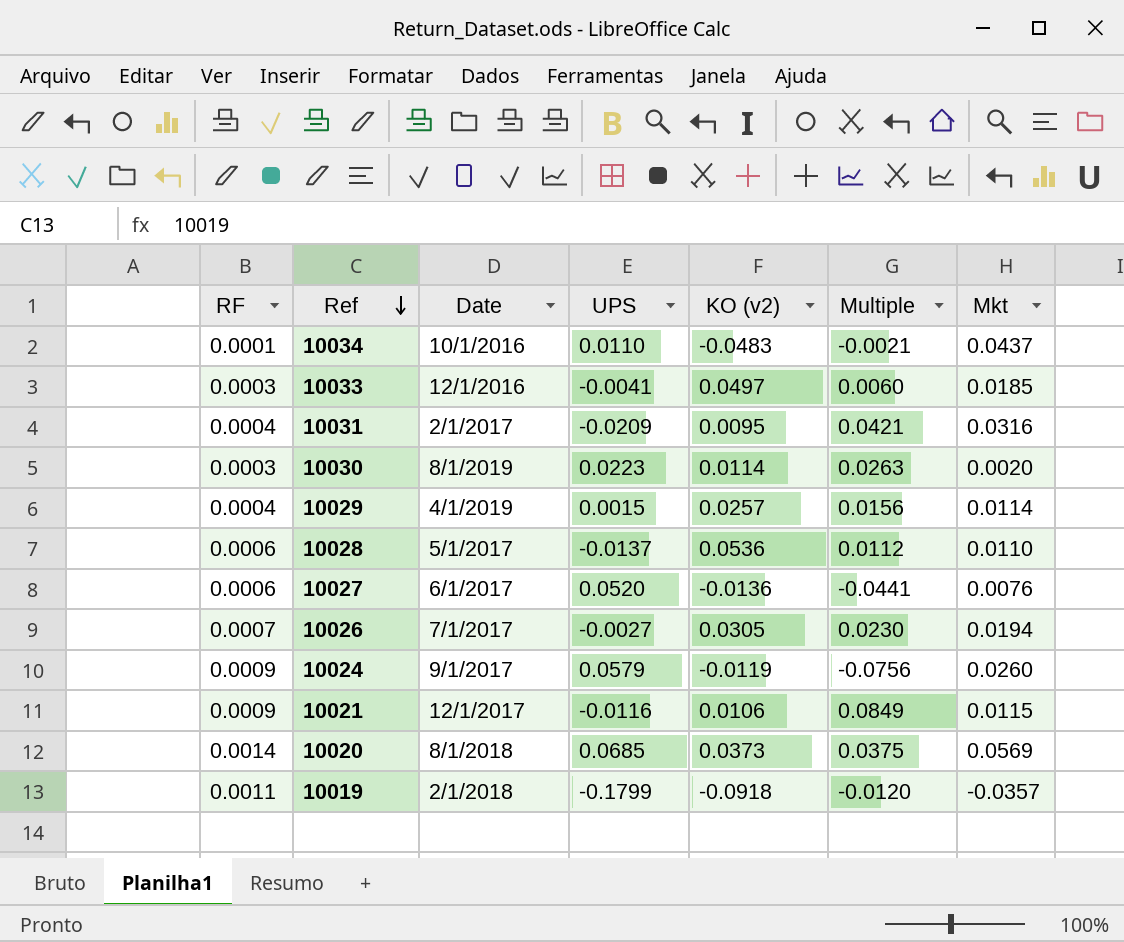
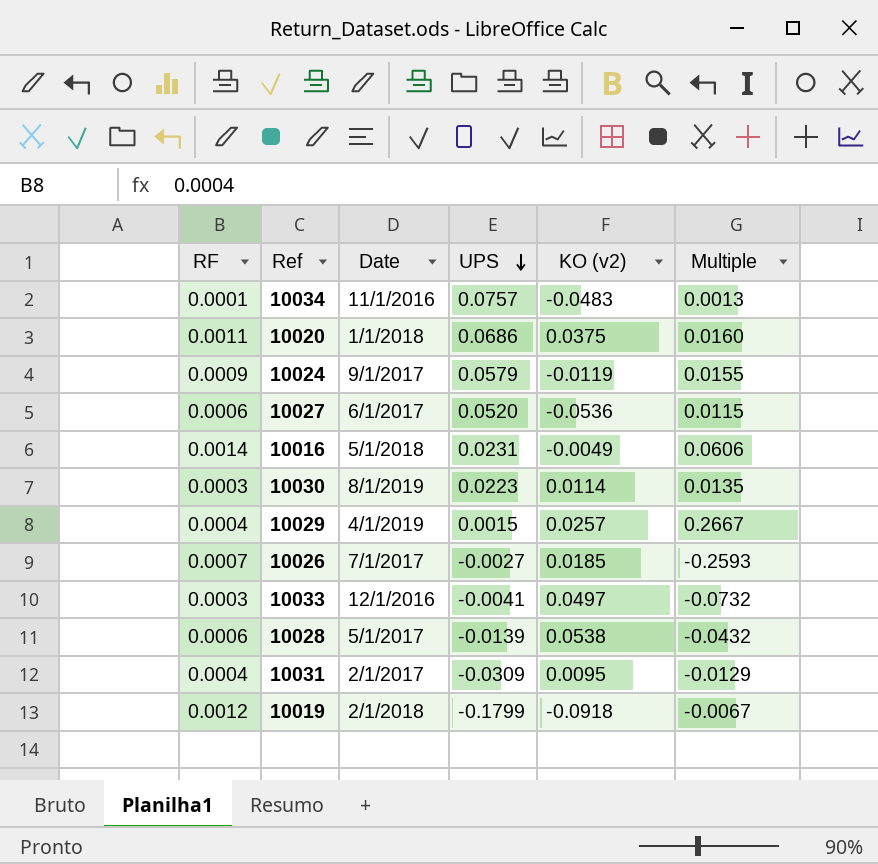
row order: Ref descending -> UPS descending
column Mkt | position: 7 -> none
column Multiple | formula: [RF] / [KO (v2)] -> [RF] / [UPS]
row 10021: 0.0009 | 12/1/2017 | -0.0116 | 0.0106 | 0.0849 | 0.0115 -> none
10034 | Date: 10/1/2016 -> 11/1/2016
10034 | UPS: 0.0110 -> 0.0757
10020 | RF: 0.0014 -> 0.0011
10020 | Date: 8/1/2018 -> 1/1/2018
10020 | UPS: 0.0685 -> 0.0686
10020 | KO (v2): 0.0373 -> 0.0375
10027 | KO (v2): -0.0136 -> -0.0536
row 10016: none -> 0.0014 | 5/1/2018 | 0.0231 | -0.0049 | 0.0606
10026 | KO (v2): 0.0305 -> 0.0185
10028 | UPS: -0.0137 -> -0.0139
10028 | KO (v2): 0.0536 -> 0.0538
10031 | UPS: -0.0209 -> -0.0309
10019 | RF: 0.0011 -> 0.0012

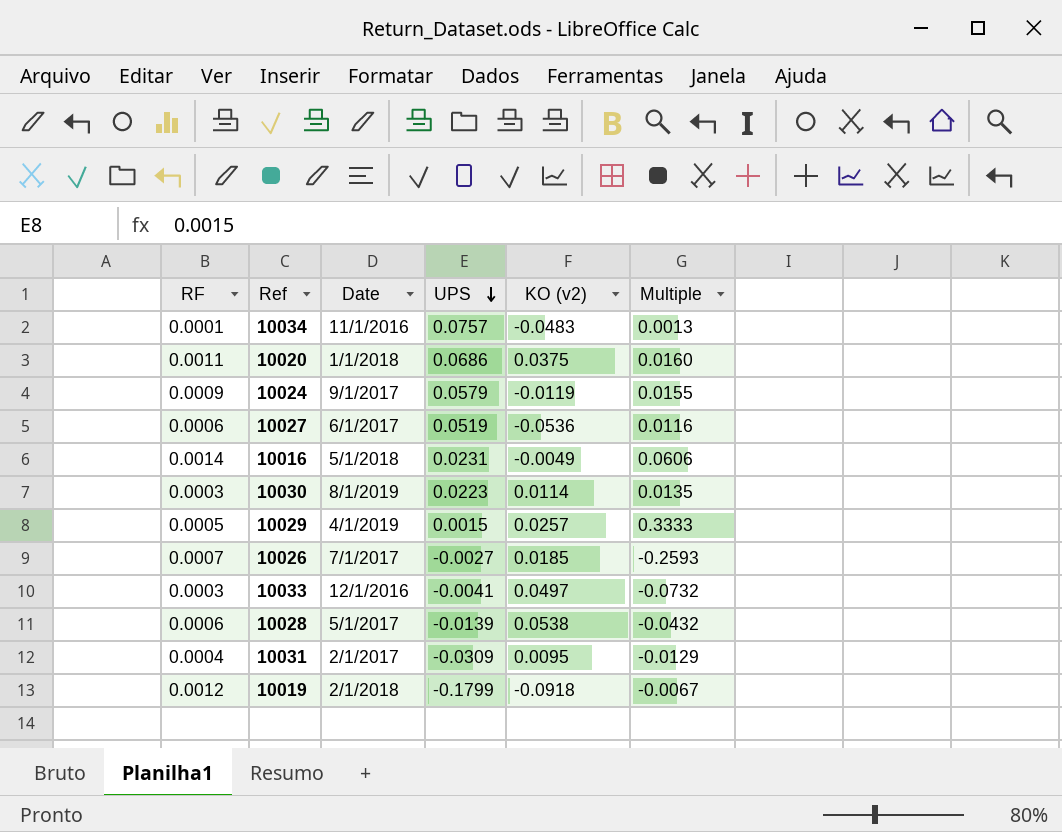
10027 | UPS: 0.0520 -> 0.0519
10027 | Multiple: 0.0115 -> 0.0116
10029 | RF: 0.0004 -> 0.0005
10029 | Multiple: 0.2667 -> 0.3333

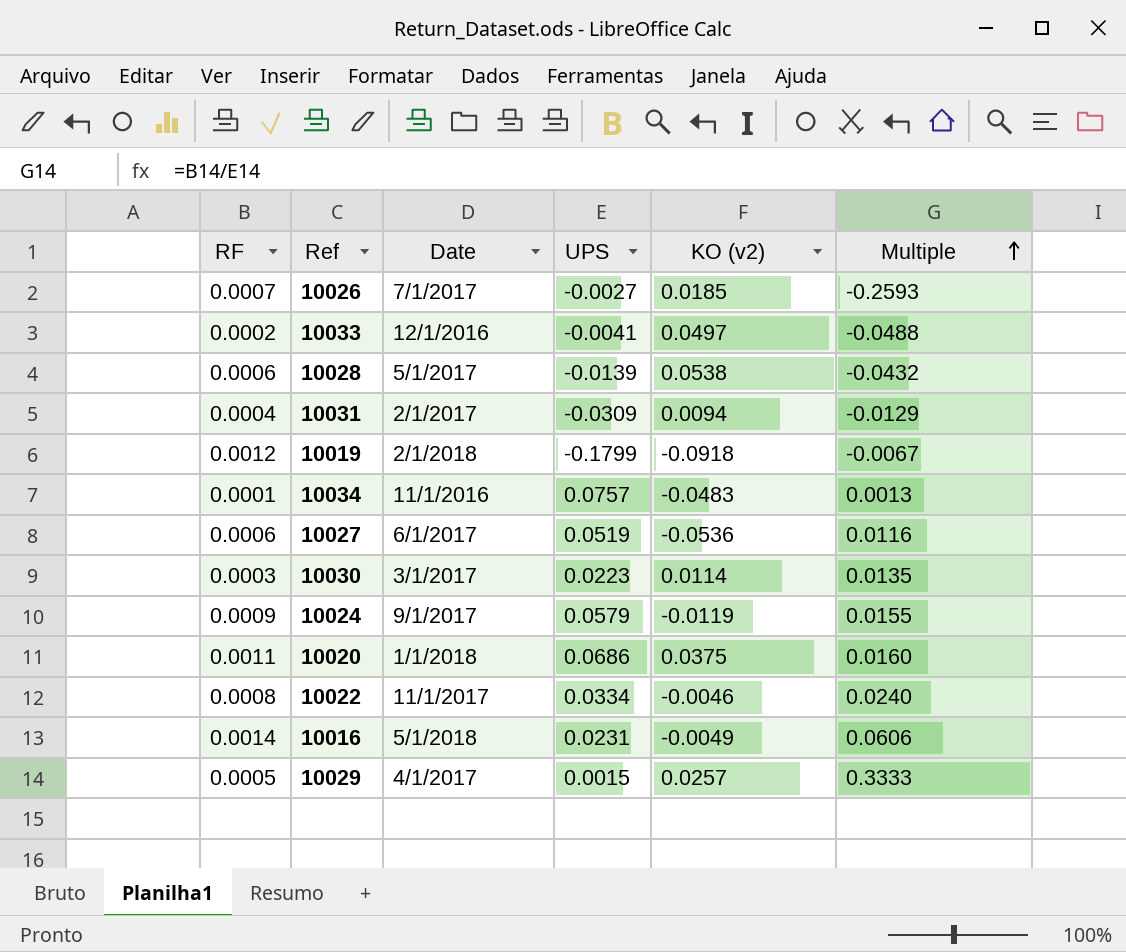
row order: UPS descending -> Multiple ascending
10033 | RF: 0.0003 -> 0.0002
10033 | Multiple: -0.0732 -> -0.0488
10031 | KO (v2): 0.0095 -> 0.0094
10030 | Date: 8/1/2019 -> 3/1/2017
row 10022: none -> 0.0008 | 11/1/2017 | 0.0334 | -0.0046 | 0.0240
10029 | Date: 4/1/2019 -> 4/1/2017

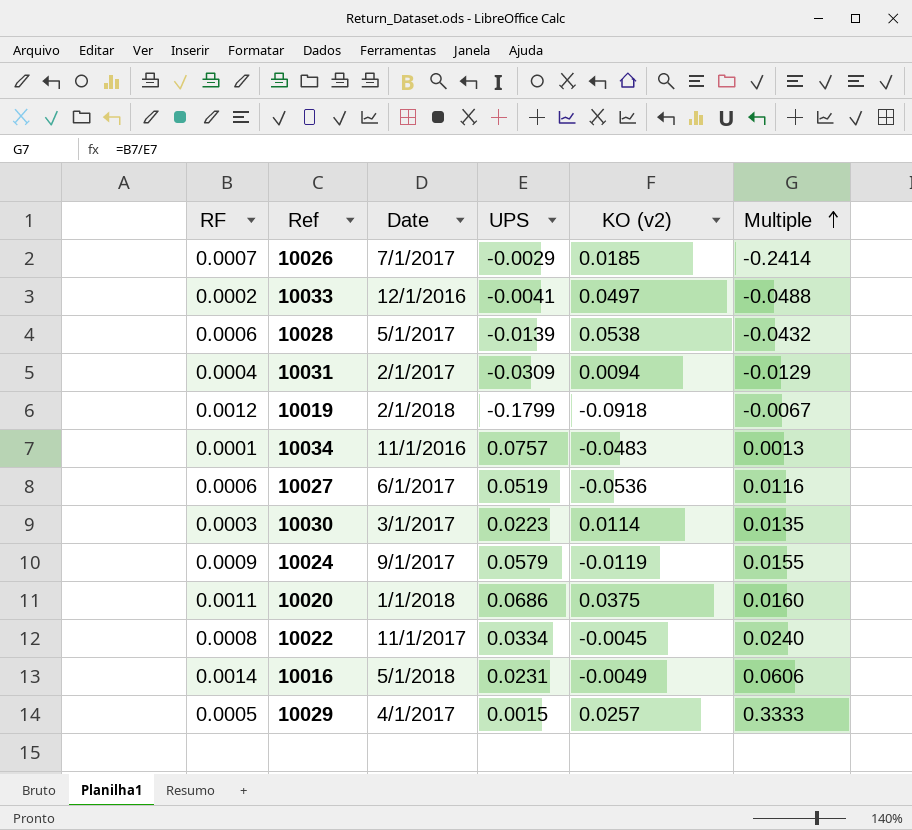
10026 | UPS: -0.0027 -> -0.0029
10026 | Multiple: -0.2593 -> -0.2414
10022 | KO (v2): -0.0046 -> -0.0045

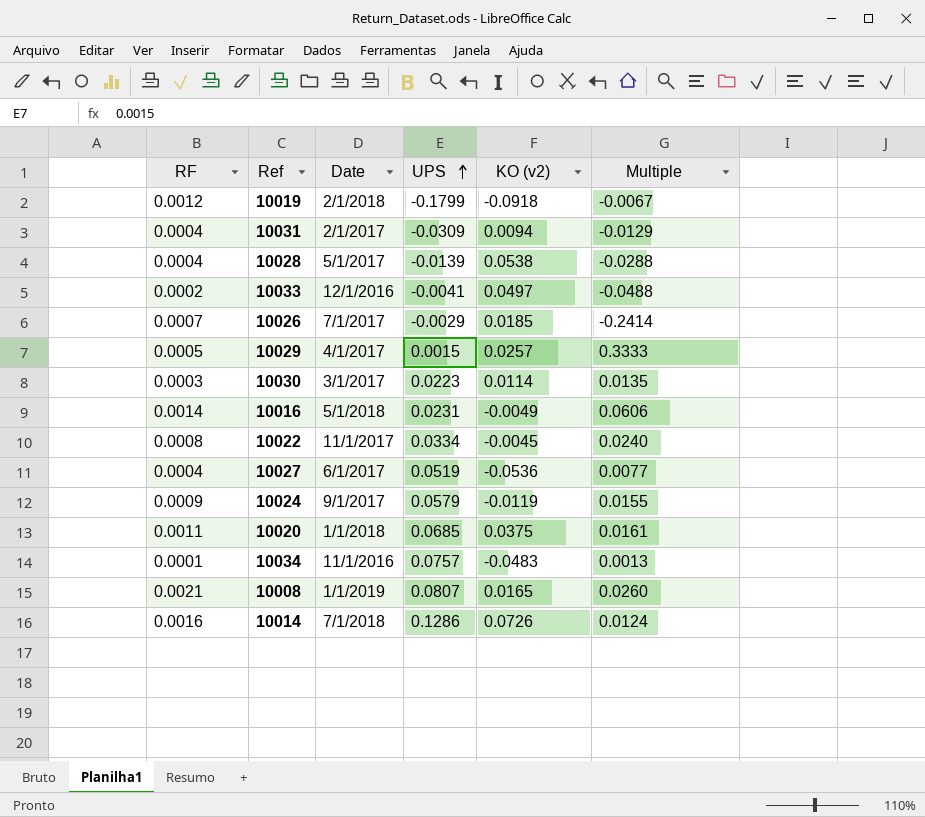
row order: Multiple ascending -> UPS ascending
10028 | RF: 0.0006 -> 0.0004
10028 | Multiple: -0.0432 -> -0.0288
10027 | RF: 0.0006 -> 0.0004
10027 | Multiple: 0.0116 -> 0.0077
10020 | UPS: 0.0686 -> 0.0685
10020 | Multiple: 0.0160 -> 0.0161
row 10008: none -> 0.0021 | 1/1/2019 | 0.0807 | 0.0165 | 0.0260
row 10014: none -> 0.0016 | 7/1/2018 | 0.1286 | 0.0726 | 0.0124

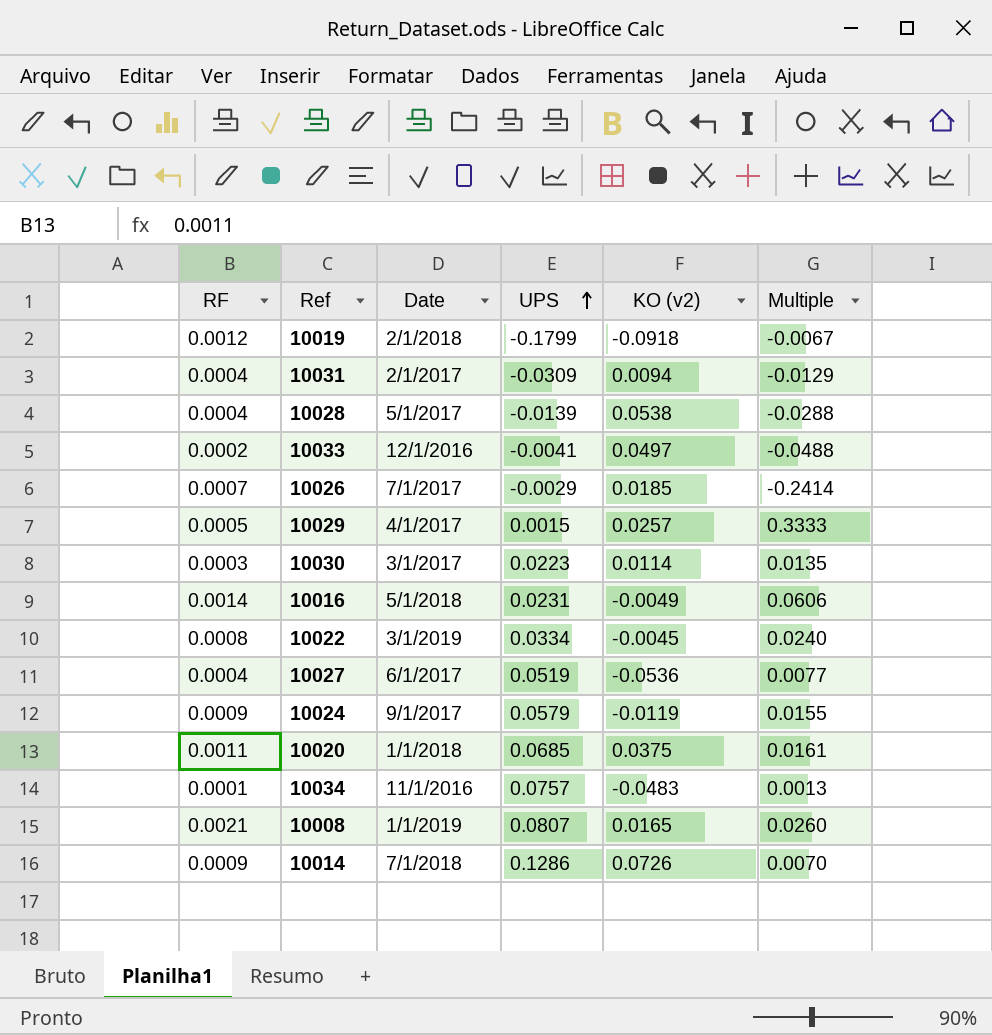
10022 | Date: 11/1/2017 -> 3/1/2019
10014 | RF: 0.0016 -> 0.0009
10014 | Multiple: 0.0124 -> 0.0070

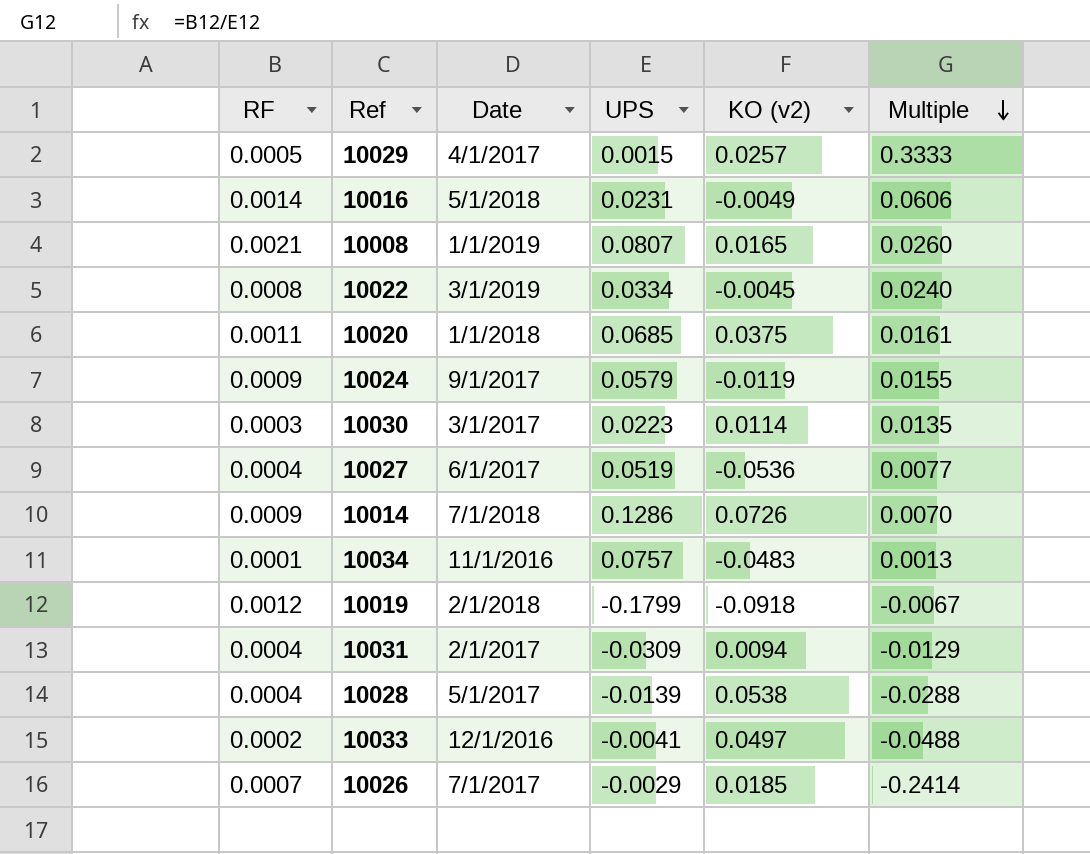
row order: UPS ascending -> Multiple descending

